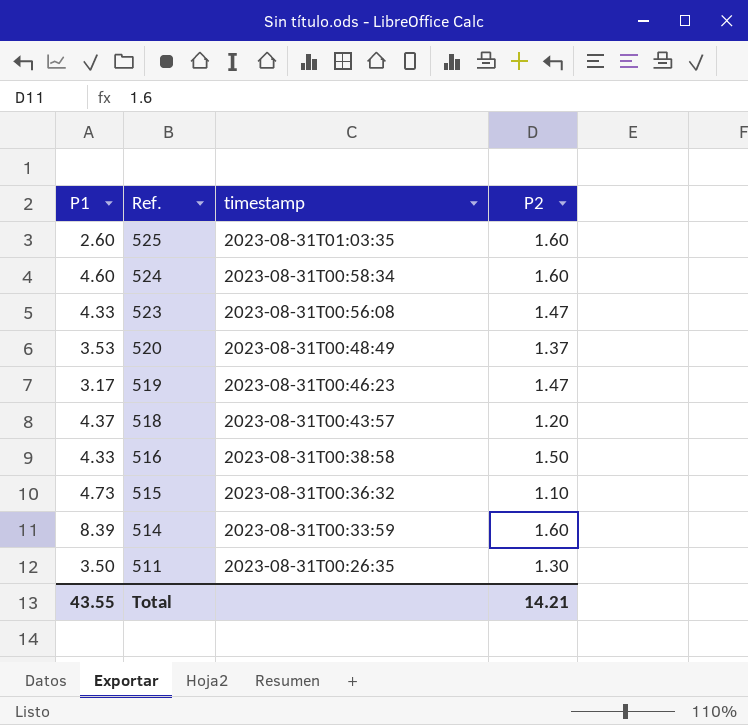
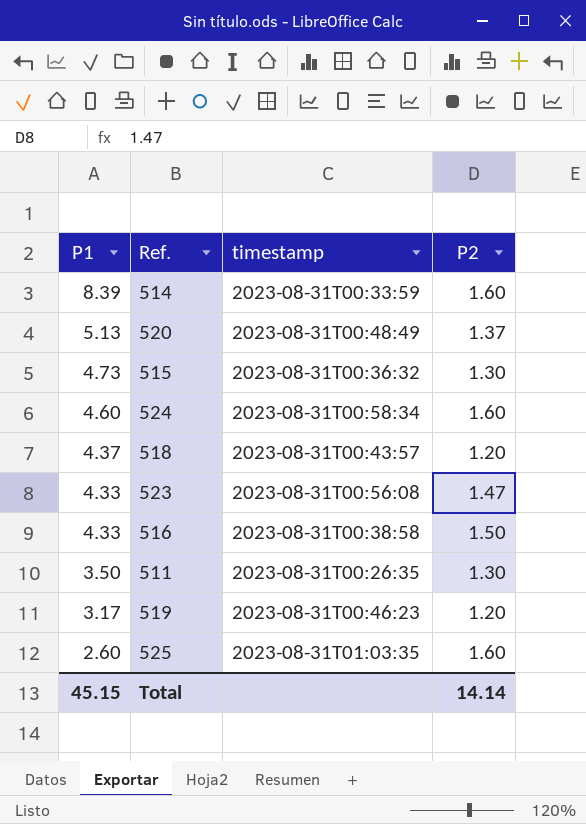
row order: Ref. descending -> P1 descending
520 | P1: 3.53 -> 5.13
515 | P2: 1.10 -> 1.30
519 | P2: 1.47 -> 1.20
Total | P1: 43.55 -> 45.15
Total | P2: 14.21 -> 14.14

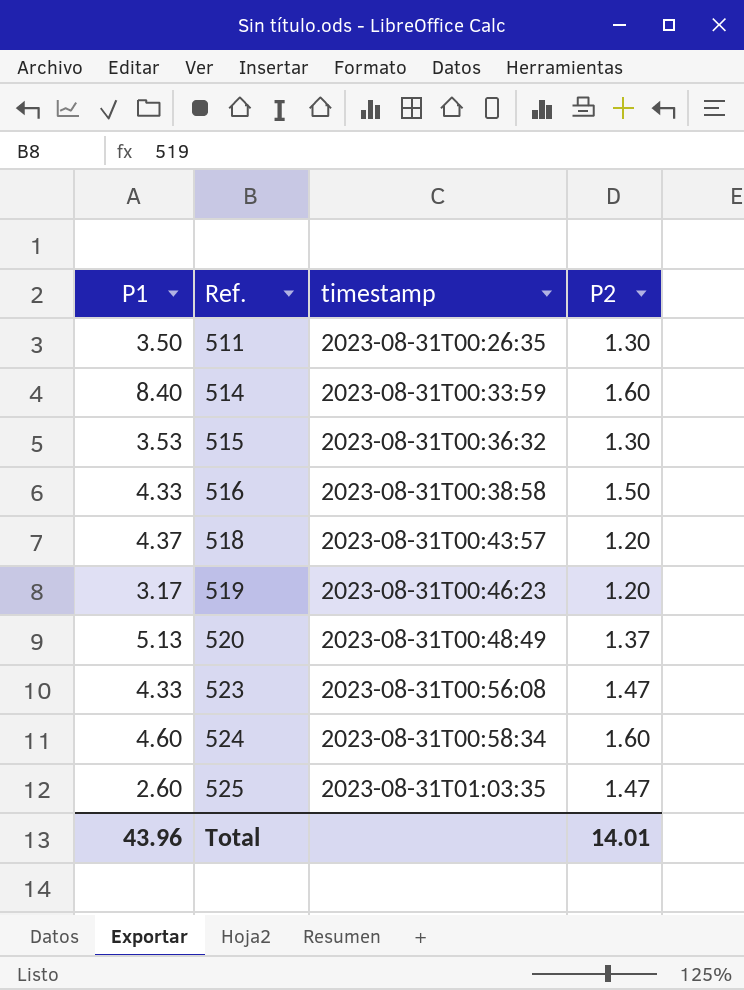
row order: P1 descending -> Ref. ascending
514 | P1: 8.39 -> 8.40
515 | P1: 4.73 -> 3.53
525 | P2: 1.60 -> 1.47
Total | P1: 45.15 -> 43.96
Total | P2: 14.14 -> 14.01

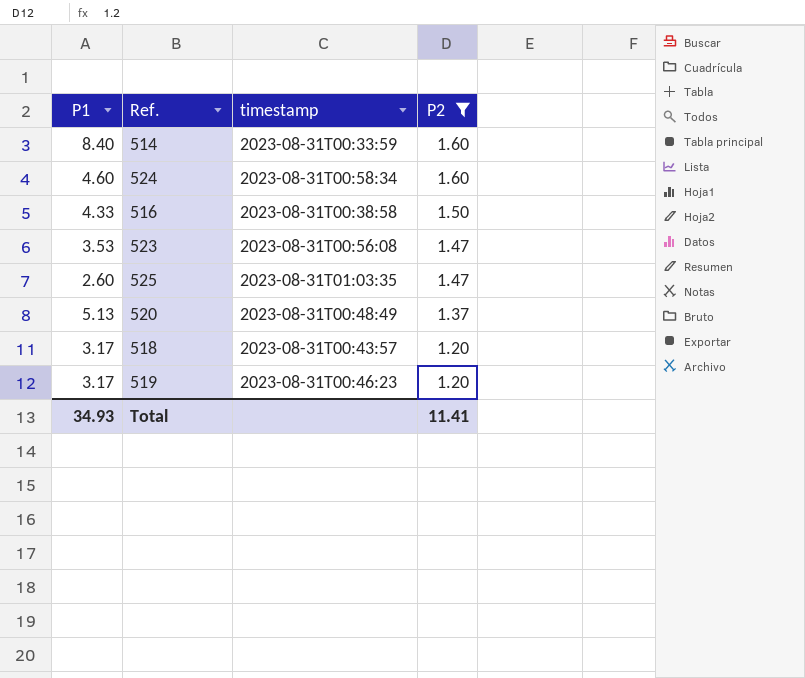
filter: none -> P2 != 1.30
row order: Ref. ascending -> P2 descending
523 | P1: 4.33 -> 3.53
518 | P1: 4.37 -> 3.17
Total | P1: 43.96 -> 34.93
Total | P2: 14.01 -> 11.41

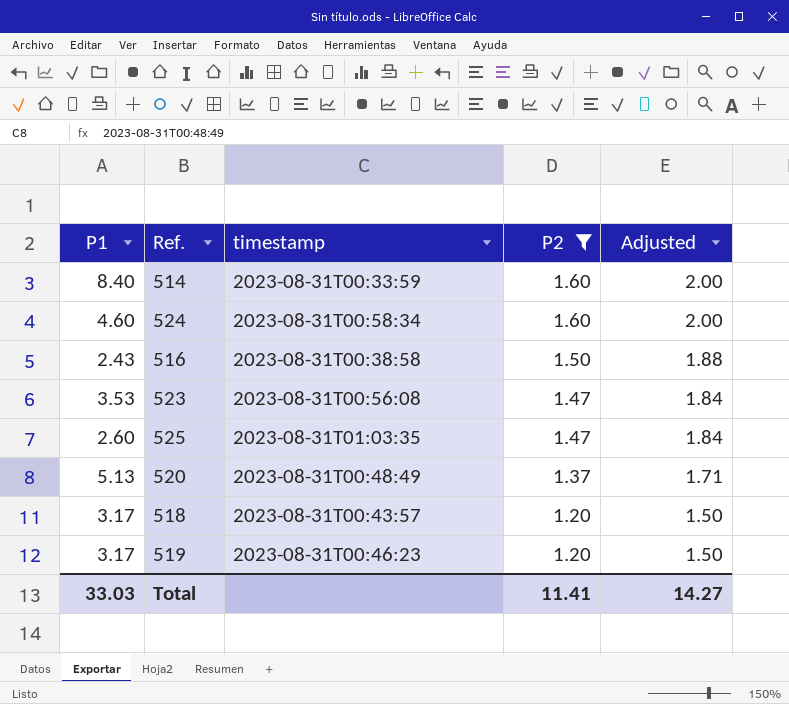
column Adjusted | formula: none -> [P2] * 1.25
516 | P1: 4.33 -> 2.43
Total | P1: 34.93 -> 33.03

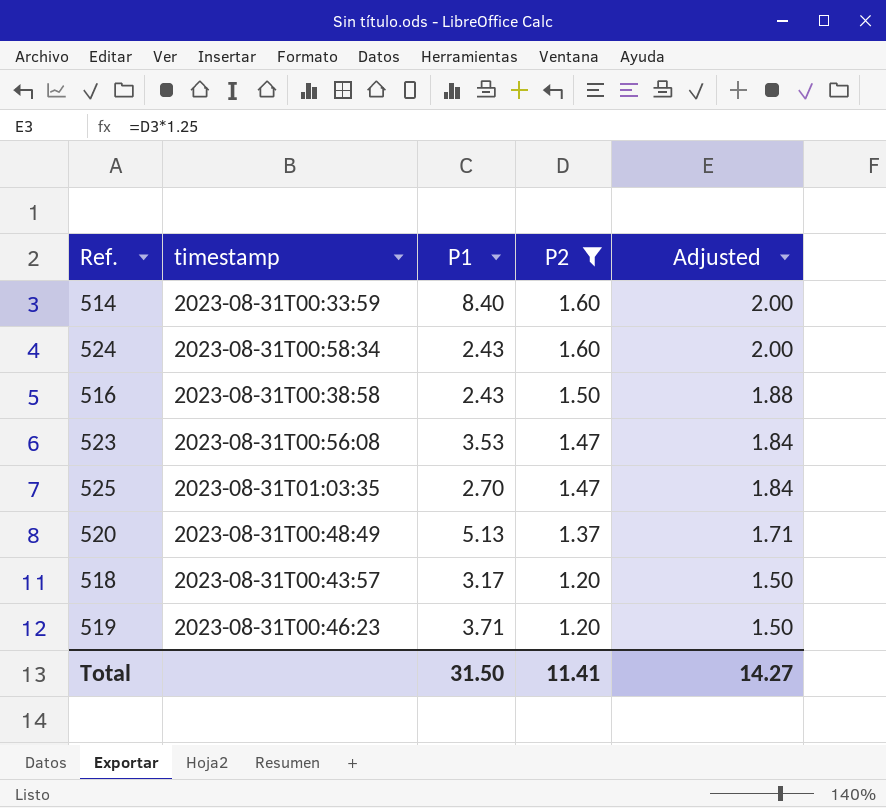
column P1 | position: 1 -> 3
524 | P1: 4.60 -> 2.43
525 | P1: 2.60 -> 2.70
519 | P1: 3.17 -> 3.71
Total | P1: 33.03 -> 31.50

